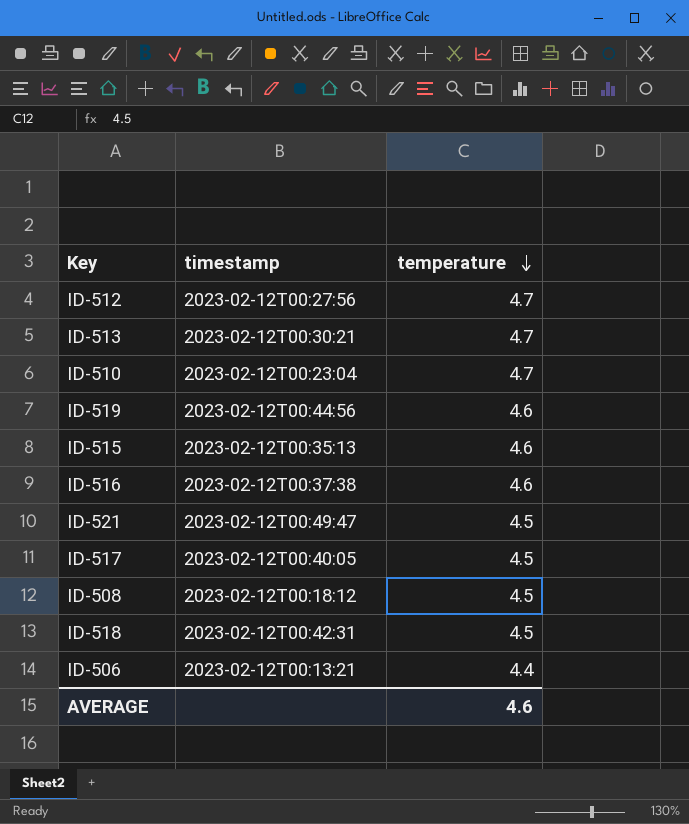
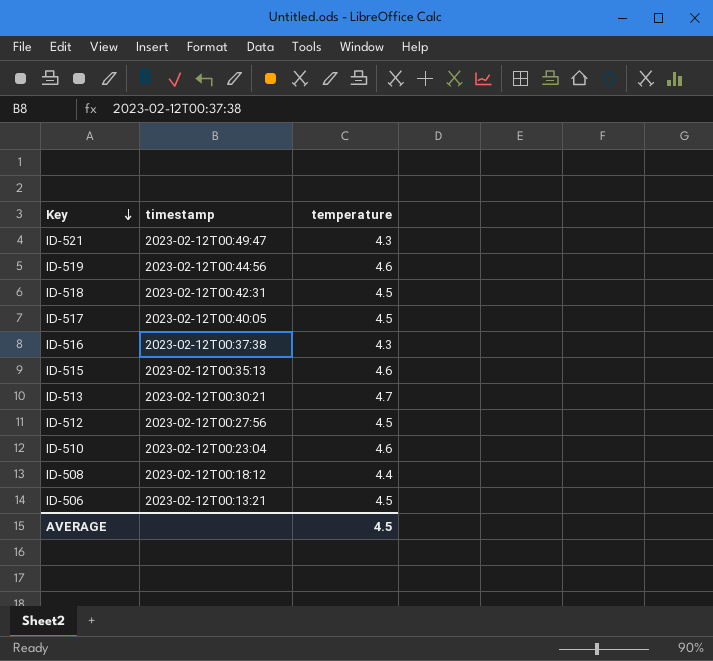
row order: temperature descending -> Key descending
ID-521 | temperature: 4.5 -> 4.3
ID-516 | temperature: 4.6 -> 4.3
ID-512 | temperature: 4.7 -> 4.5
ID-510 | temperature: 4.7 -> 4.6
ID-508 | temperature: 4.5 -> 4.4
ID-506 | temperature: 4.4 -> 4.5
AVERAGE | temperature: 4.6 -> 4.5

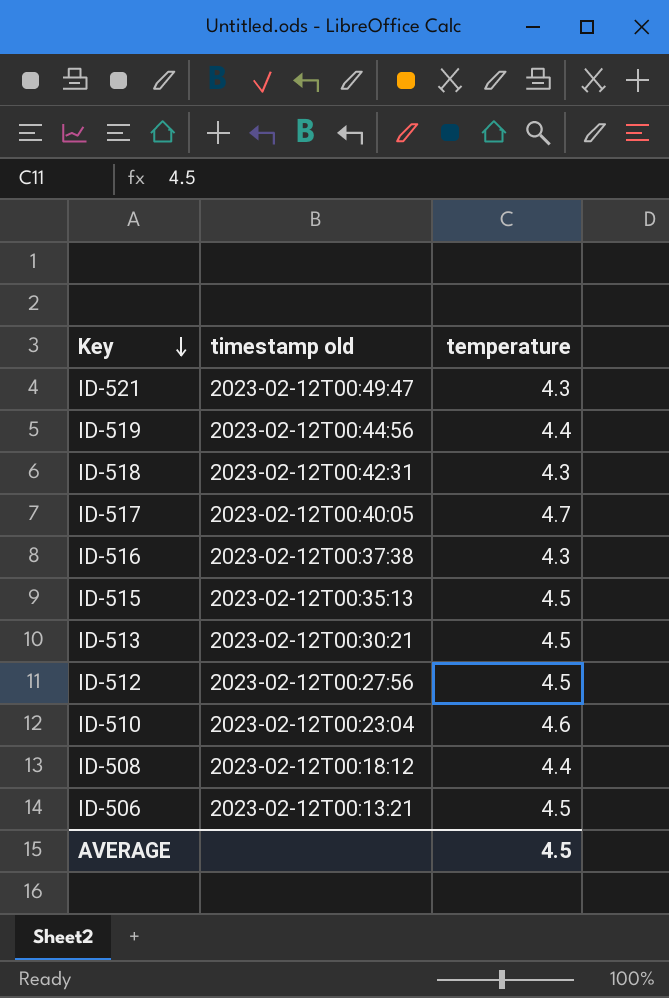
column name: timestamp -> timestamp old
ID-519 | temperature: 4.6 -> 4.4
ID-518 | temperature: 4.5 -> 4.3
ID-517 | temperature: 4.5 -> 4.7
ID-515 | temperature: 4.6 -> 4.5
ID-513 | temperature: 4.7 -> 4.5

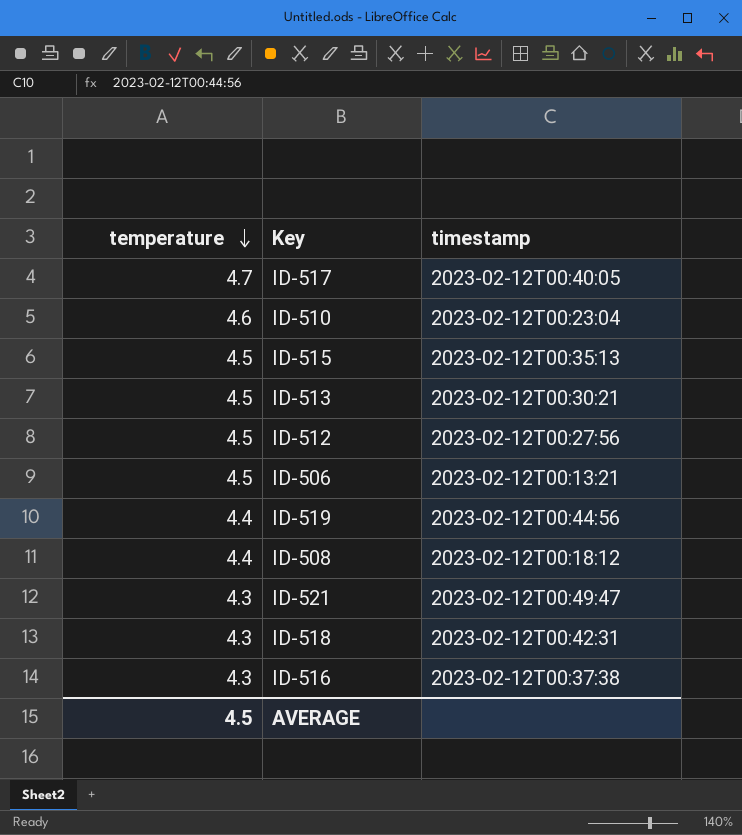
row order: Key descending -> temperature descending
column temperature | position: 3 -> 1
column name: timestamp old -> timestamp

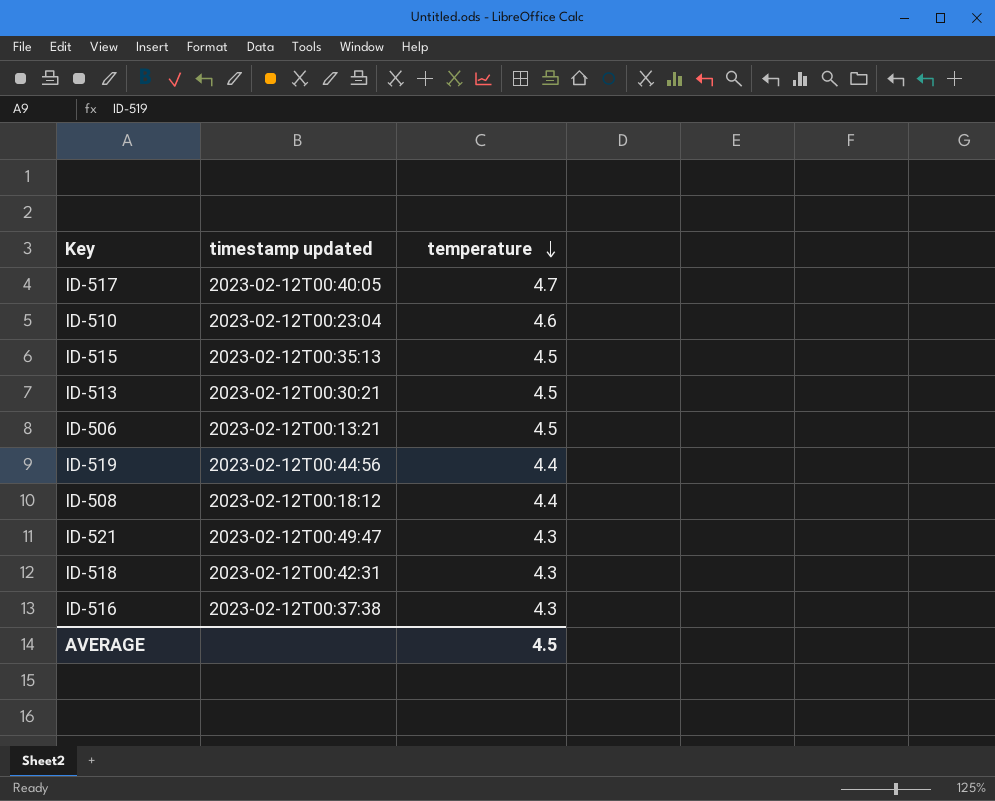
column name: timestamp -> timestamp updated
column temperature | position: 1 -> 3
row ID-512: 4.5 | 2023-02-12T00:27:56 -> none

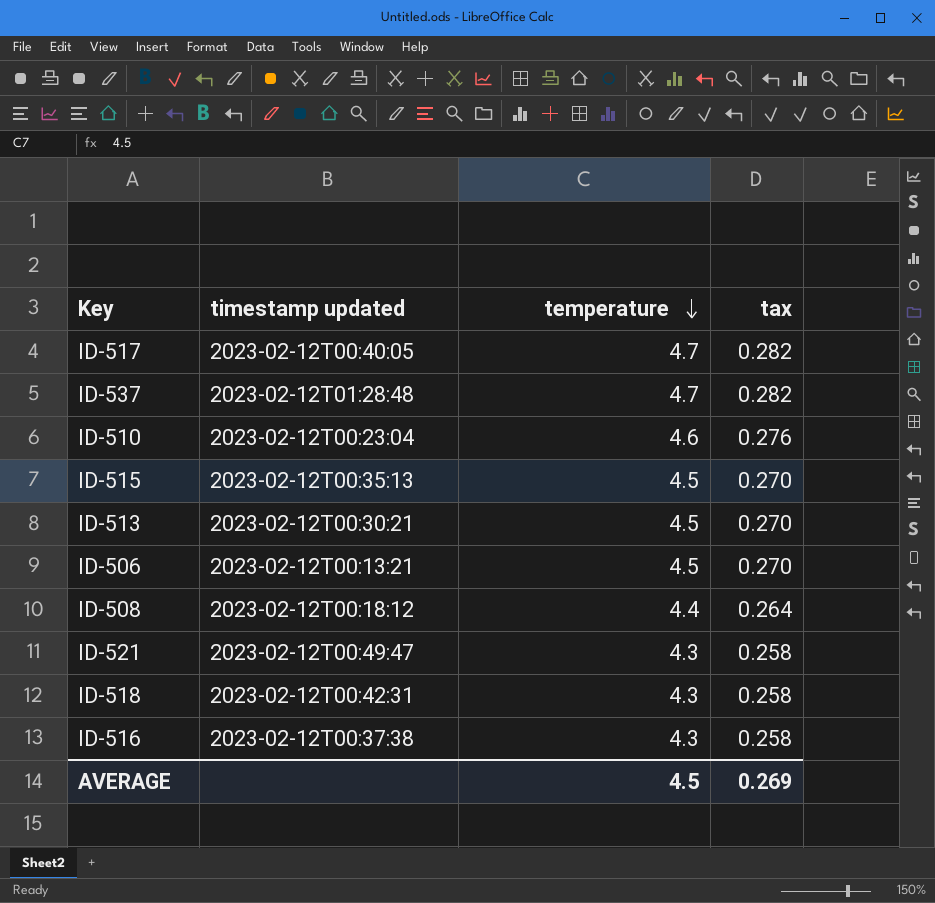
column tax | formula: none -> [temperature] * 0.06
row ID-519: 2023-02-12T00:44:56 | 4.4 -> none
row ID-537: none -> 2023-02-12T01:28:48 | 4.7 | 0.282

